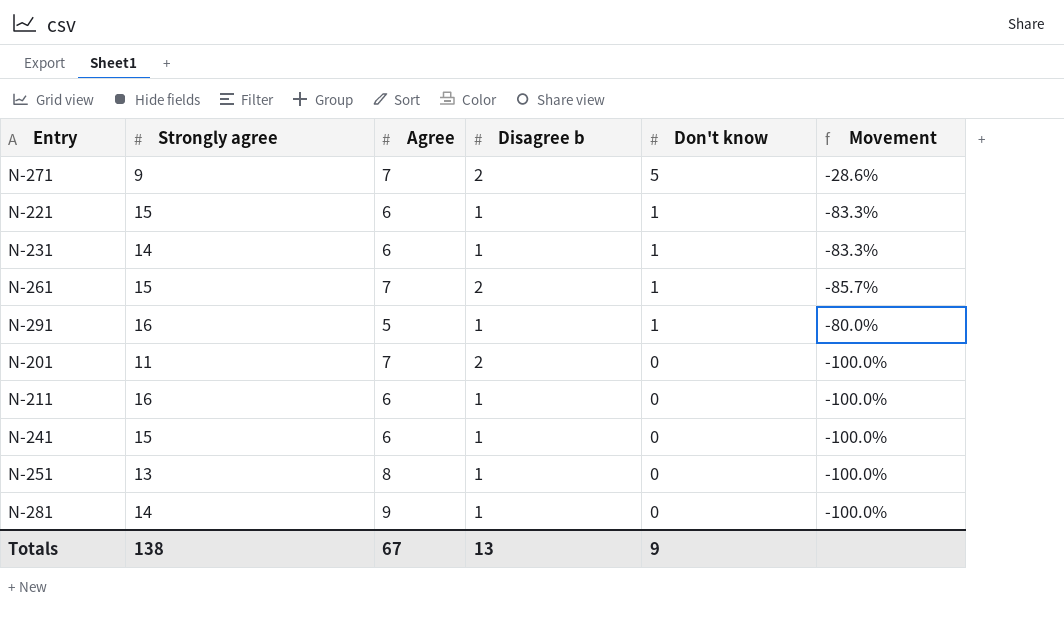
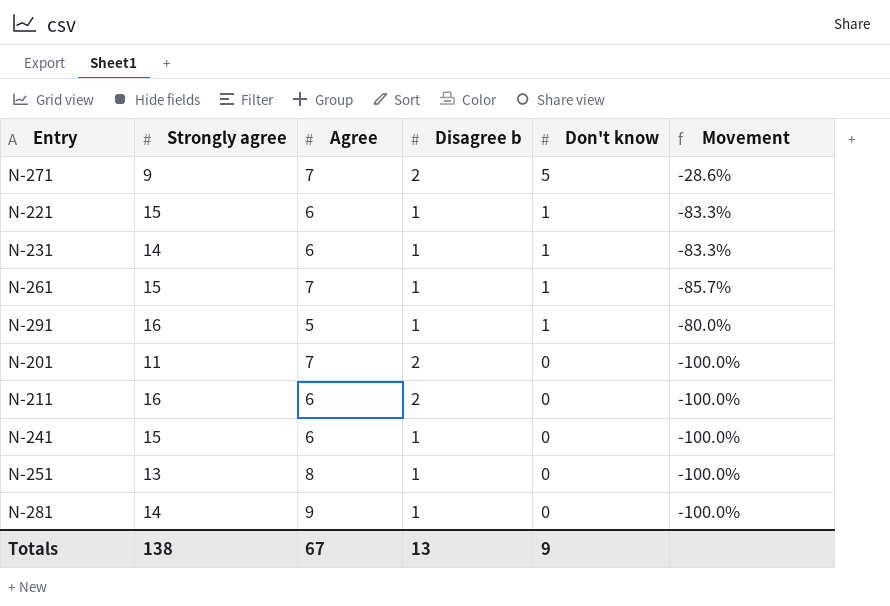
N-261 | Disagree b: 2 -> 1
N-211 | Disagree b: 1 -> 2

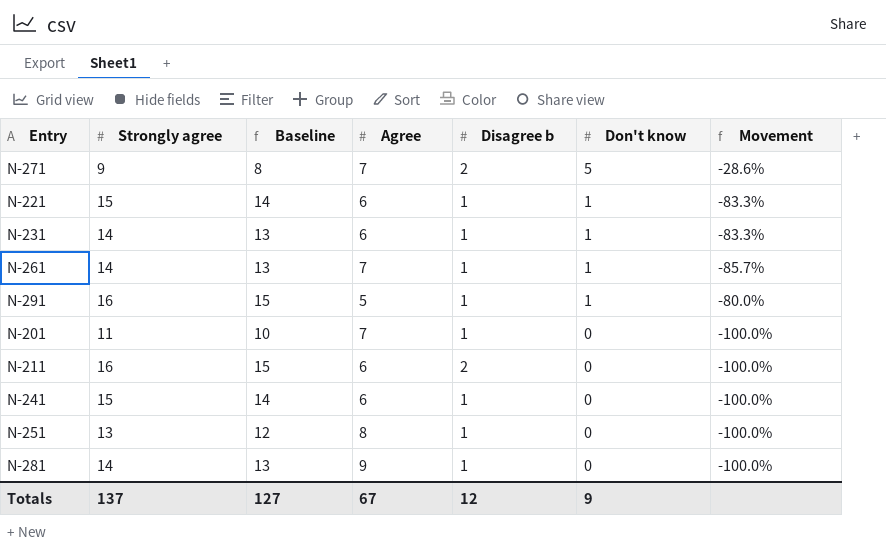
column Baseline | formula: none -> [Strongly agree] - 1
N-261 | Strongly agree: 15 -> 14
N-201 | Disagree b: 2 -> 1
Totals | Strongly agree: 138 -> 137
Totals | Disagree b: 13 -> 12

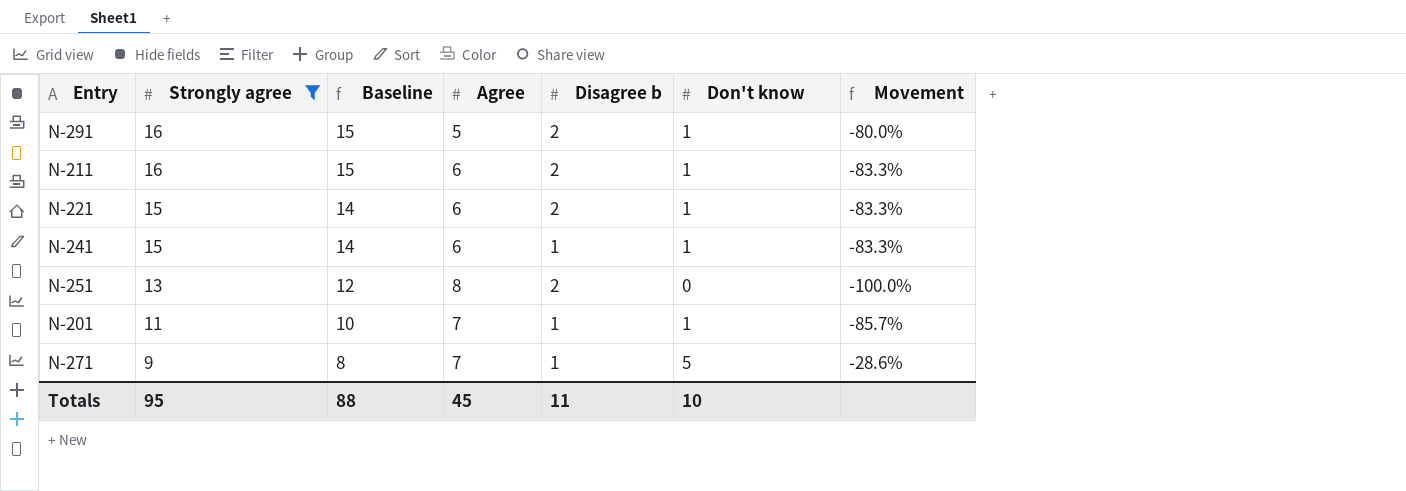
filter: none -> Strongly agree != 14
row order: Don't know descending -> Strongly agree descending
N-291 | Disagree b: 1 -> 2
N-211 | Don't know: 0 -> 1
N-211 | Movement: -100.0% -> -83.3%
N-221 | Disagree b: 1 -> 2
N-241 | Don't know: 0 -> 1
N-241 | Movement: -100.0% -> -83.3%
N-251 | Disagree b: 1 -> 2
N-201 | Don't know: 0 -> 1
N-201 | Movement: -100.0% -> -85.7%
N-271 | Disagree b: 2 -> 1
Totals | Strongly agree: 137 -> 95
Totals | Baseline: 127 -> 88
Totals | Agree: 67 -> 45
Totals | Disagree b: 12 -> 11
Totals | Don't know: 9 -> 10

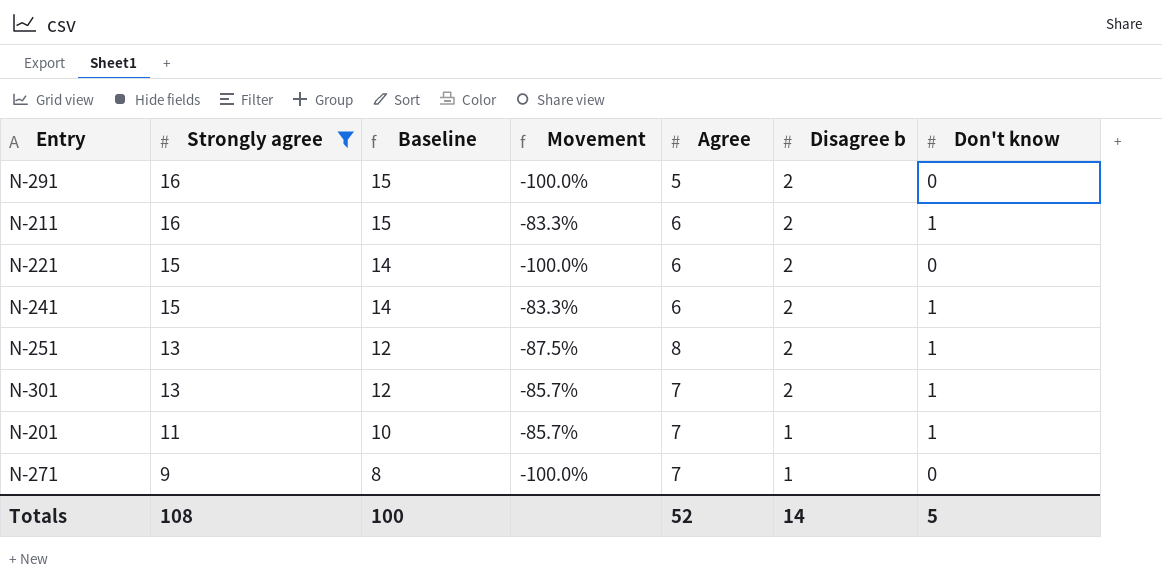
column Movement | position: 7 -> 4
N-291 | Movement: -80.0% -> -100.0%
N-291 | Don't know: 1 -> 0
N-221 | Movement: -83.3% -> -100.0%
N-221 | Don't know: 1 -> 0
N-241 | Disagree b: 1 -> 2
N-251 | Movement: -100.0% -> -87.5%
N-251 | Don't know: 0 -> 1
row N-301: none -> 13 | 12 | -85.7% | 7 | 2 | 1
N-271 | Movement: -28.6% -> -100.0%
N-271 | Don't know: 5 -> 0
Totals | Strongly agree: 95 -> 108
Totals | Baseline: 88 -> 100
Totals | Agree: 45 -> 52
Totals | Disagree b: 11 -> 14
Totals | Don't know: 10 -> 5

